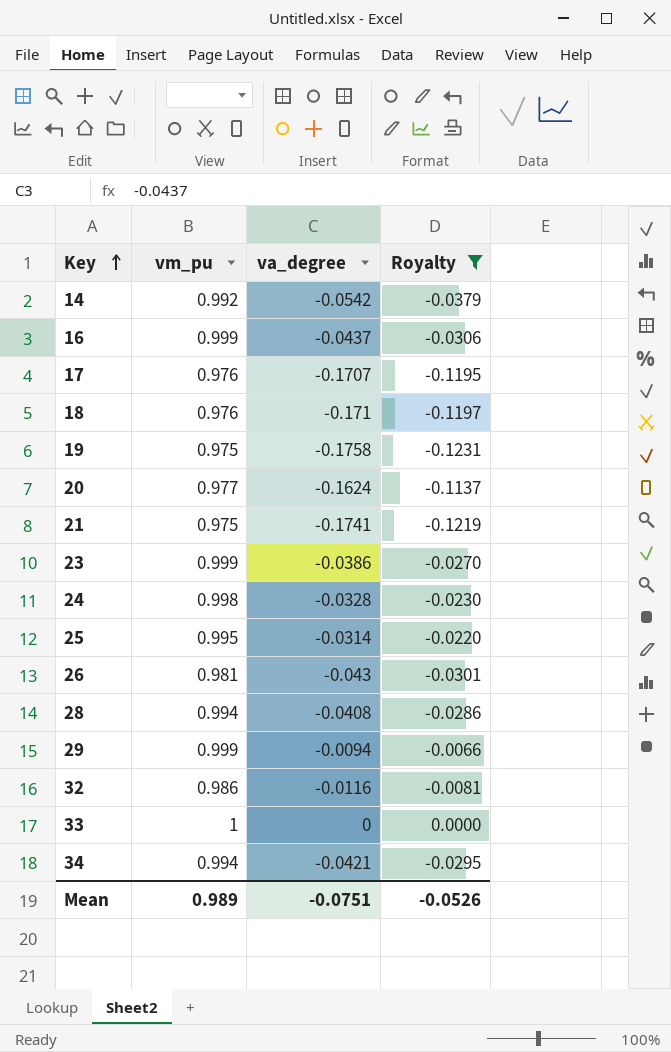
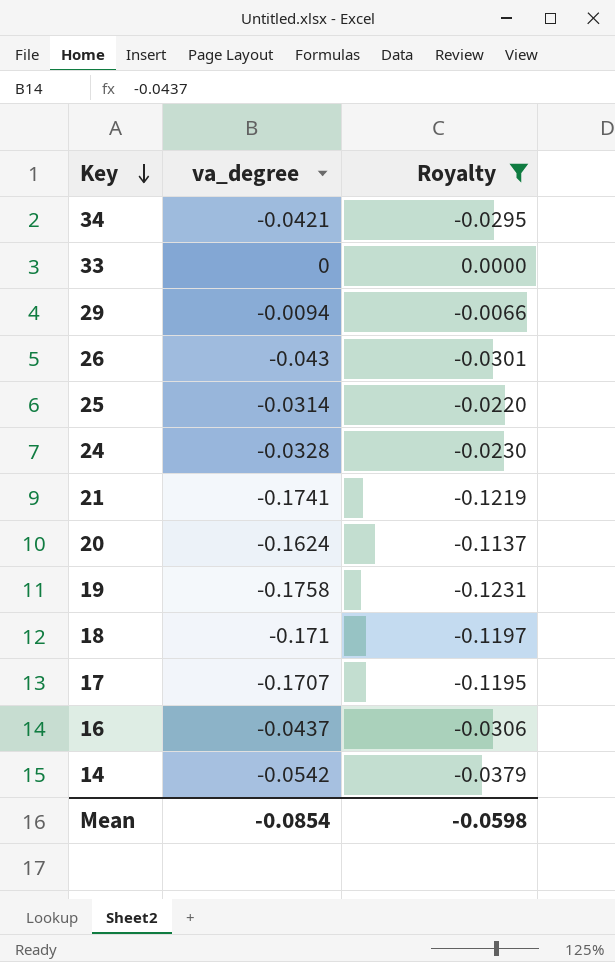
row order: Key ascending -> Key descending
column vm_pu | position: 2 -> none
row 23: 0.999 | -0.0386 | -0.0270 -> none
row 28: 0.994 | -0.0408 | -0.0286 -> none
row 32: 0.986 | -0.0116 | -0.0081 -> none
Mean | va_degree: -0.0751 -> -0.0854
Mean | Royalty: -0.0526 -> -0.0598

